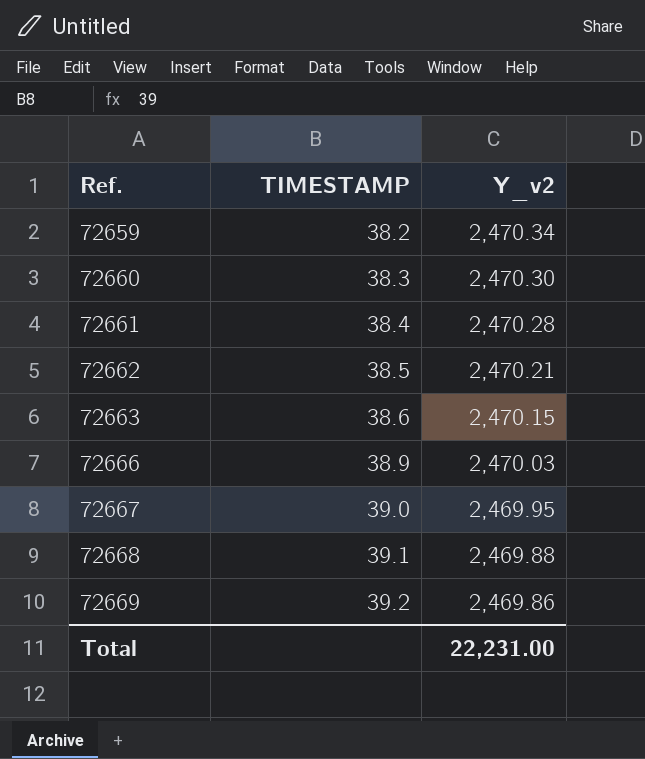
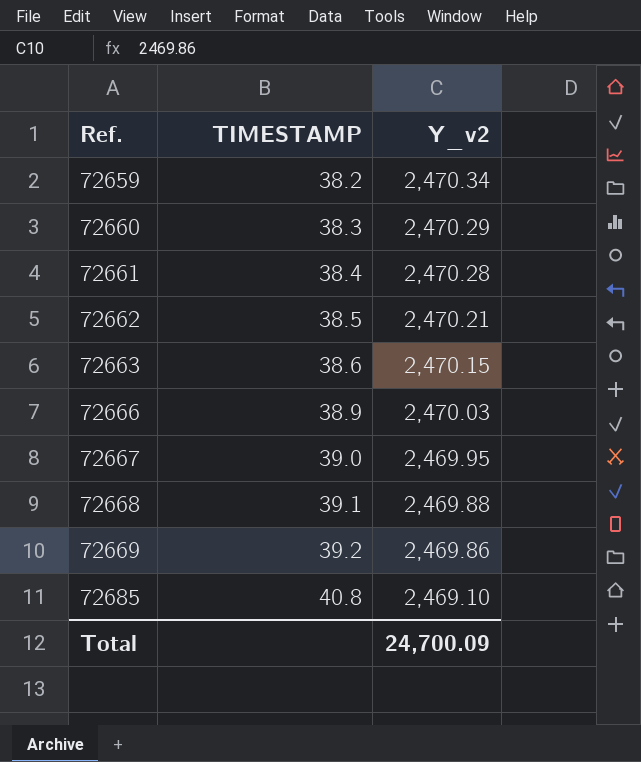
72660 | Y_v2: 2,470.30 -> 2,470.29
row 72685: none -> 40.8 | 2,469.10
Total | Y_v2: 22,231.00 -> 24,700.09

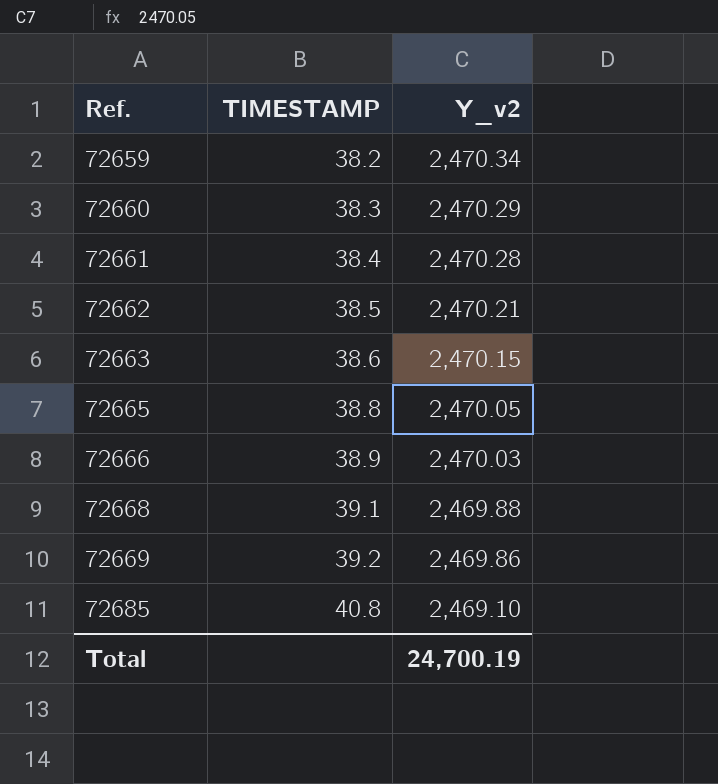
row 72667: 39.0 | 2,469.95 -> none
row 72665: none -> 38.8 | 2,470.05
Total | Y_v2: 24,700.09 -> 24,700.19

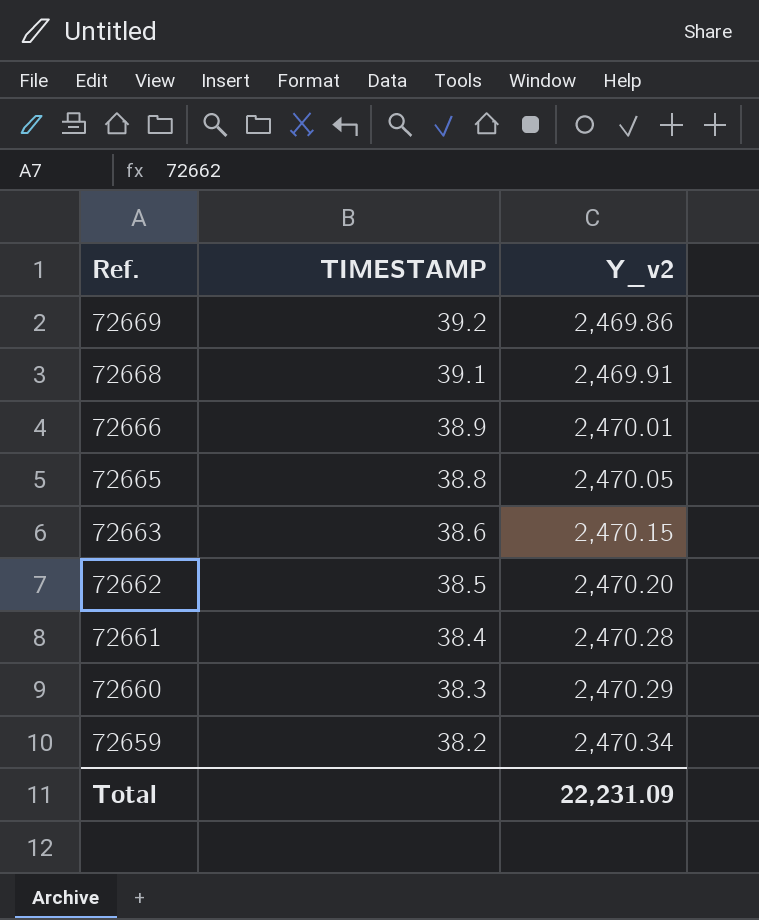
row order: Ref. ascending -> Ref. descending
row 72685: 40.8 | 2,469.10 -> none
72668 | Y_v2: 2,469.88 -> 2,469.91
72666 | Y_v2: 2,470.03 -> 2,470.01
72662 | Y_v2: 2,470.21 -> 2,470.20
Total | Y_v2: 24,700.19 -> 22,231.09

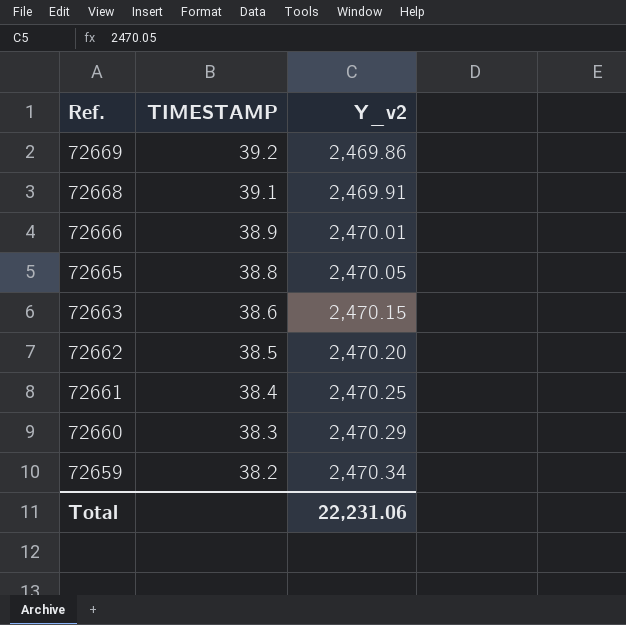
72661 | Y_v2: 2,470.28 -> 2,470.25
Total | Y_v2: 22,231.09 -> 22,231.06

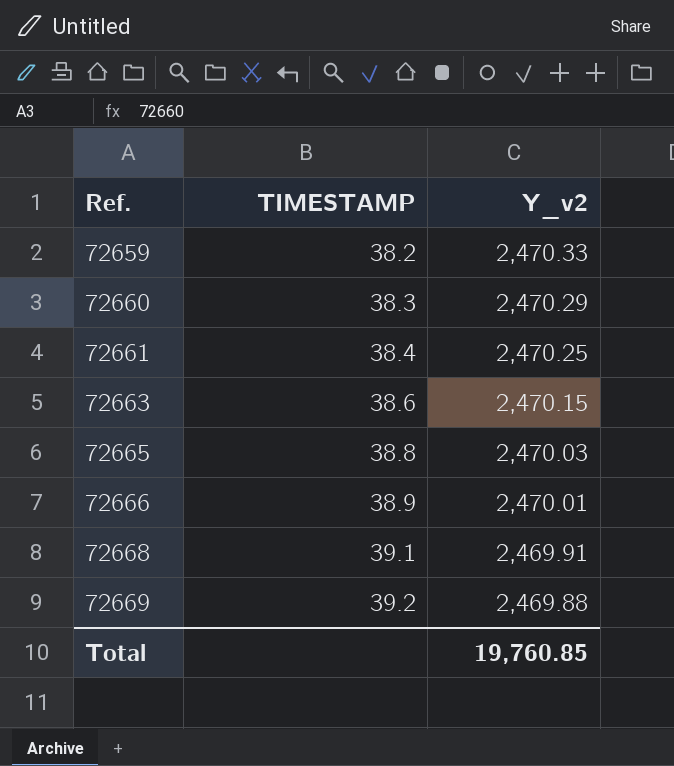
row order: Ref. descending -> Ref. ascending
row 72662: 38.5 | 2,470.20 -> none
72659 | Y_v2: 2,470.34 -> 2,470.33
72665 | Y_v2: 2,470.05 -> 2,470.03
72669 | Y_v2: 2,469.86 -> 2,469.88
Total | Y_v2: 22,231.06 -> 19,760.85

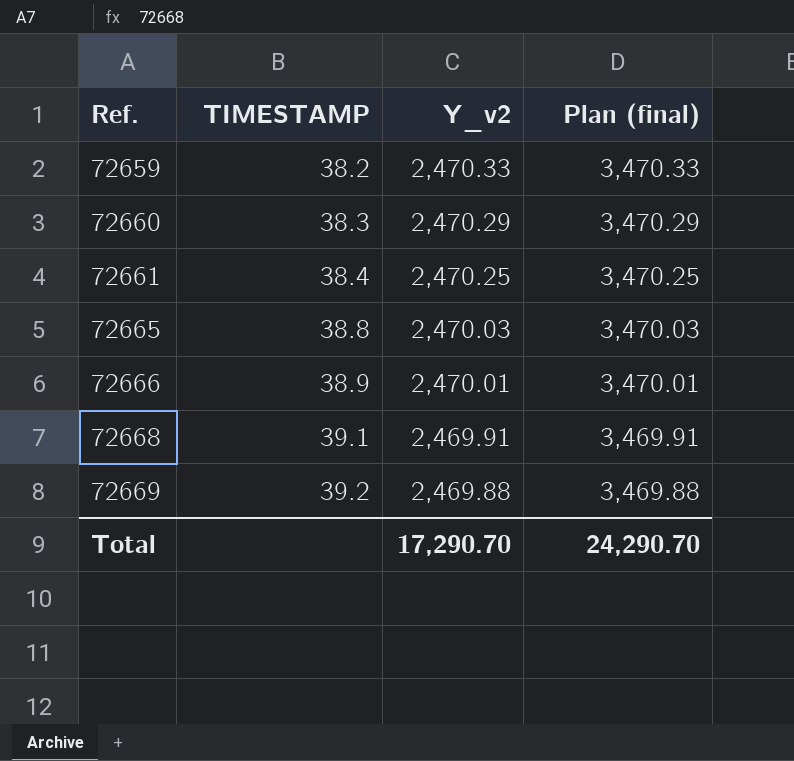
column Plan (final) | formula: none -> [Y_v2] + 1000
row 72663: 38.6 | 2,470.15 -> none
Total | Y_v2: 19,760.85 -> 17,290.70

